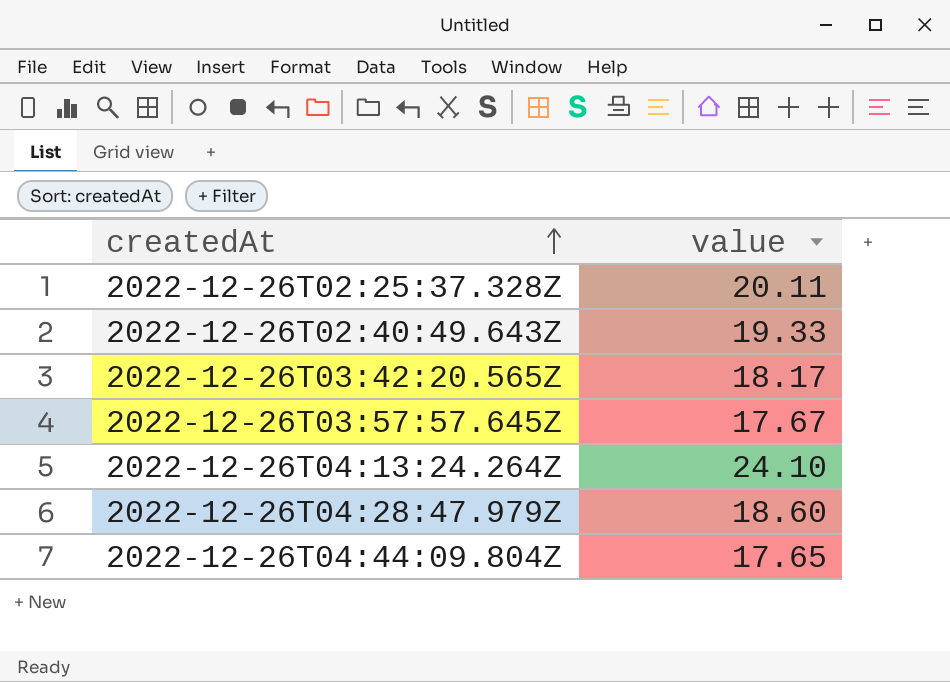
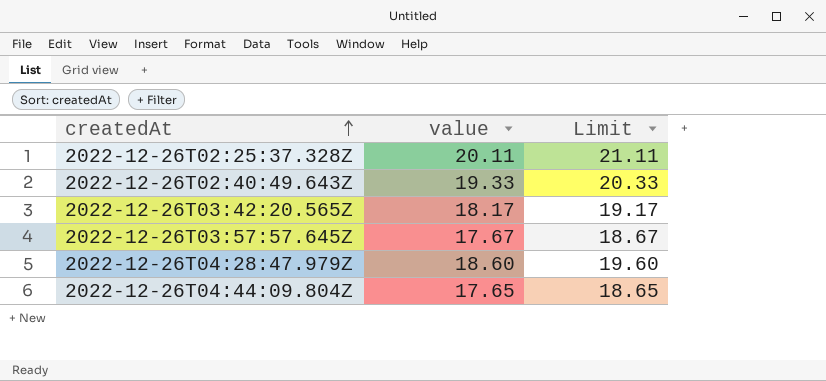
column Limit | formula: none -> [value] + 1
row 2022-12-26T04:13:24.264Z: 24.10 -> none

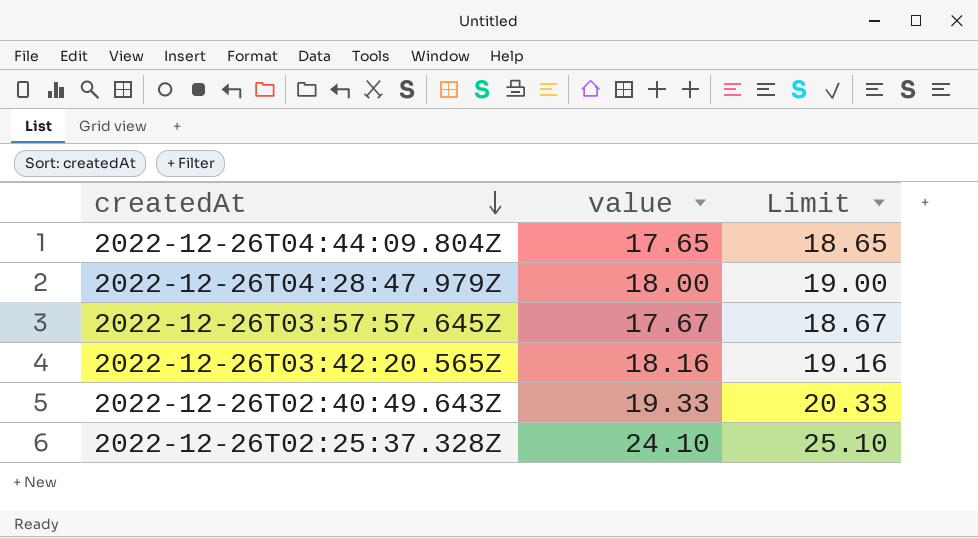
row order: createdAt ascending -> createdAt descending
2022-12-26T04:28:47.979Z | value: 18.60 -> 18.00
2022-12-26T04:28:47.979Z | Limit: 19.60 -> 19.00
2022-12-26T03:42:20.565Z | value: 18.17 -> 18.16
2022-12-26T03:42:20.565Z | Limit: 19.17 -> 19.16
2022-12-26T02:25:37.328Z | value: 20.11 -> 24.10
2022-12-26T02:25:37.328Z | Limit: 21.11 -> 25.10

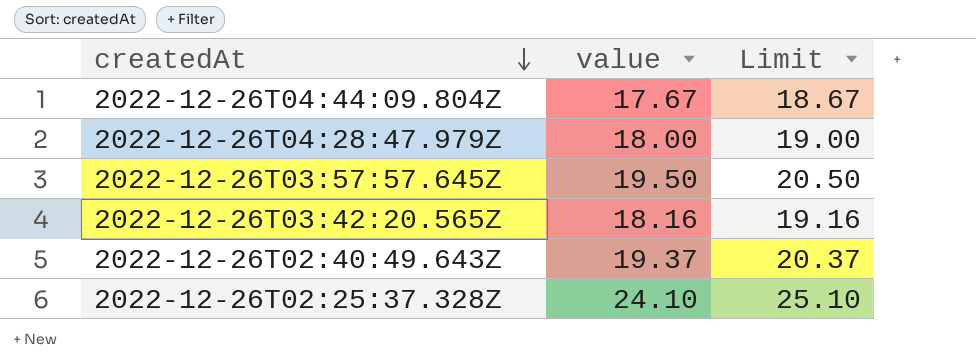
2022-12-26T04:44:09.804Z | value: 17.65 -> 17.67
2022-12-26T04:44:09.804Z | Limit: 18.65 -> 18.67
2022-12-26T03:57:57.645Z | value: 17.67 -> 19.50
2022-12-26T03:57:57.645Z | Limit: 18.67 -> 20.50
2022-12-26T02:40:49.643Z | value: 19.33 -> 19.37
2022-12-26T02:40:49.643Z | Limit: 20.33 -> 20.37

